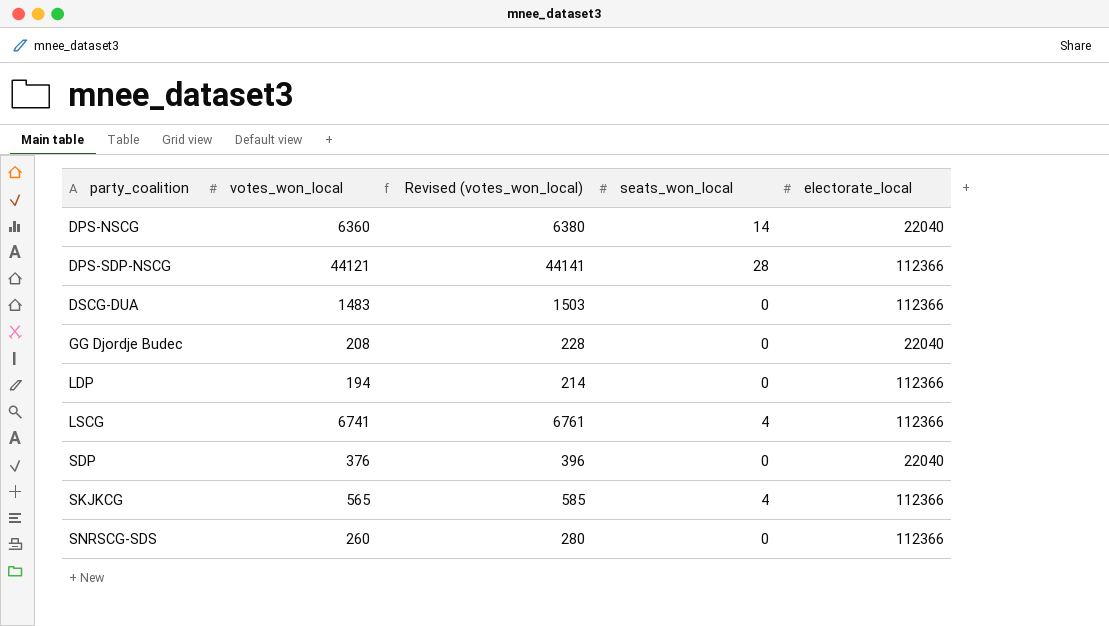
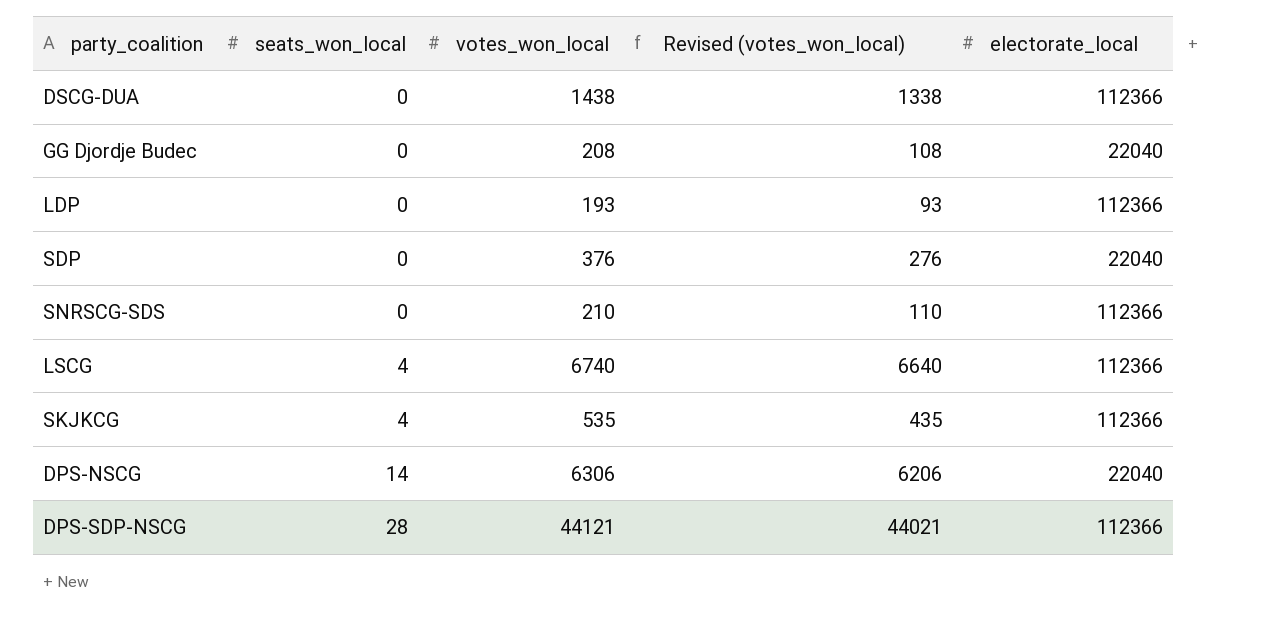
row order: party_coalition ascending -> seats_won_local ascending
column seats_won_local | position: 4 -> 2
column Revised (votes_won_local) | formula: [votes_won_local] + 20 -> [votes_won_local] - 100
DSCG-DUA | votes_won_local: 1483 -> 1438
LDP | votes_won_local: 194 -> 193
SNRSCG-SDS | votes_won_local: 260 -> 210
LSCG | votes_won_local: 6741 -> 6740
SKJKCG | votes_won_local: 565 -> 535
DPS-NSCG | votes_won_local: 6360 -> 6306

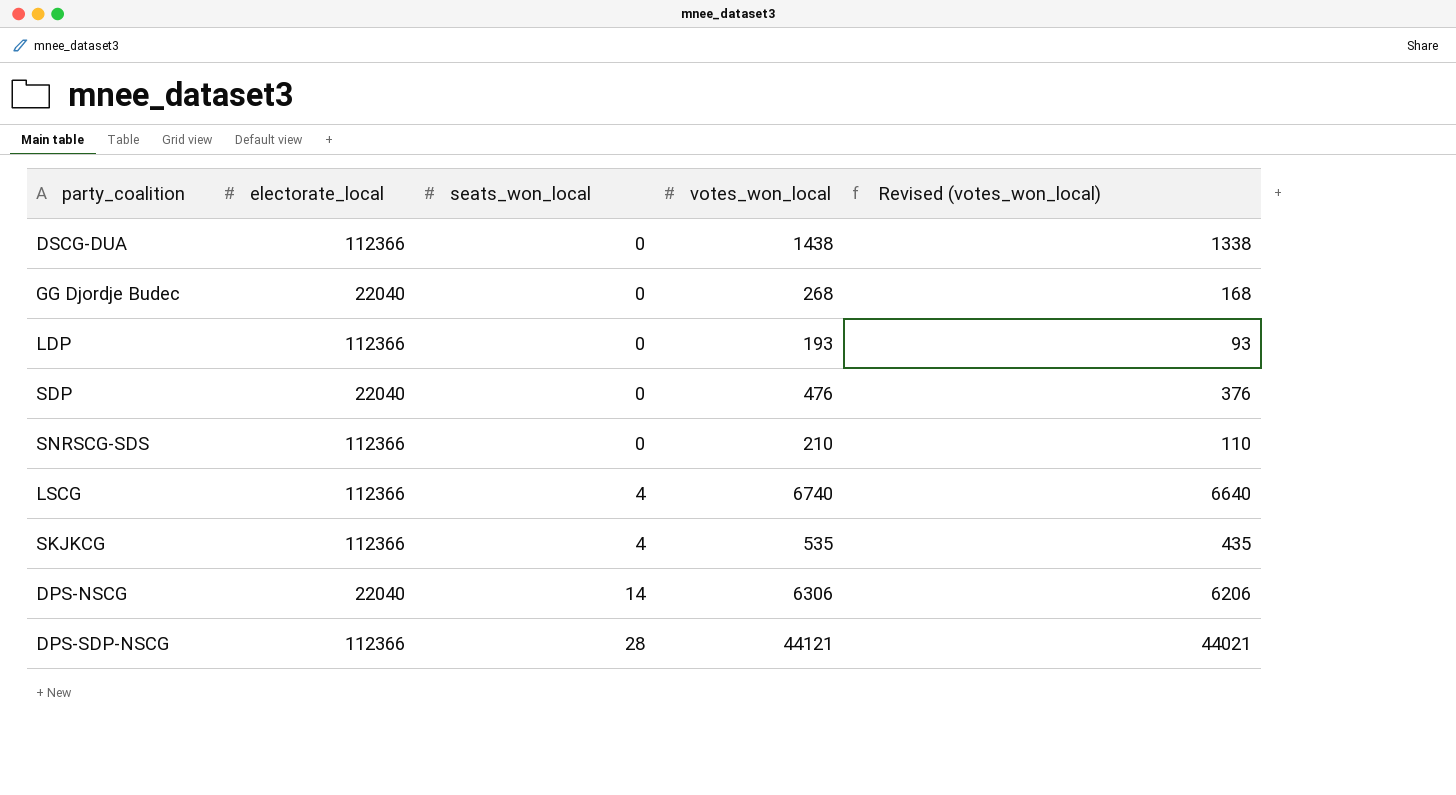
column electorate_local | position: 5 -> 2
GG Djordje Budec | votes_won_local: 208 -> 268
GG Djordje Budec | Revised (votes_won_local): 108 -> 168
SDP | votes_won_local: 376 -> 476
SDP | Revised (votes_won_local): 276 -> 376

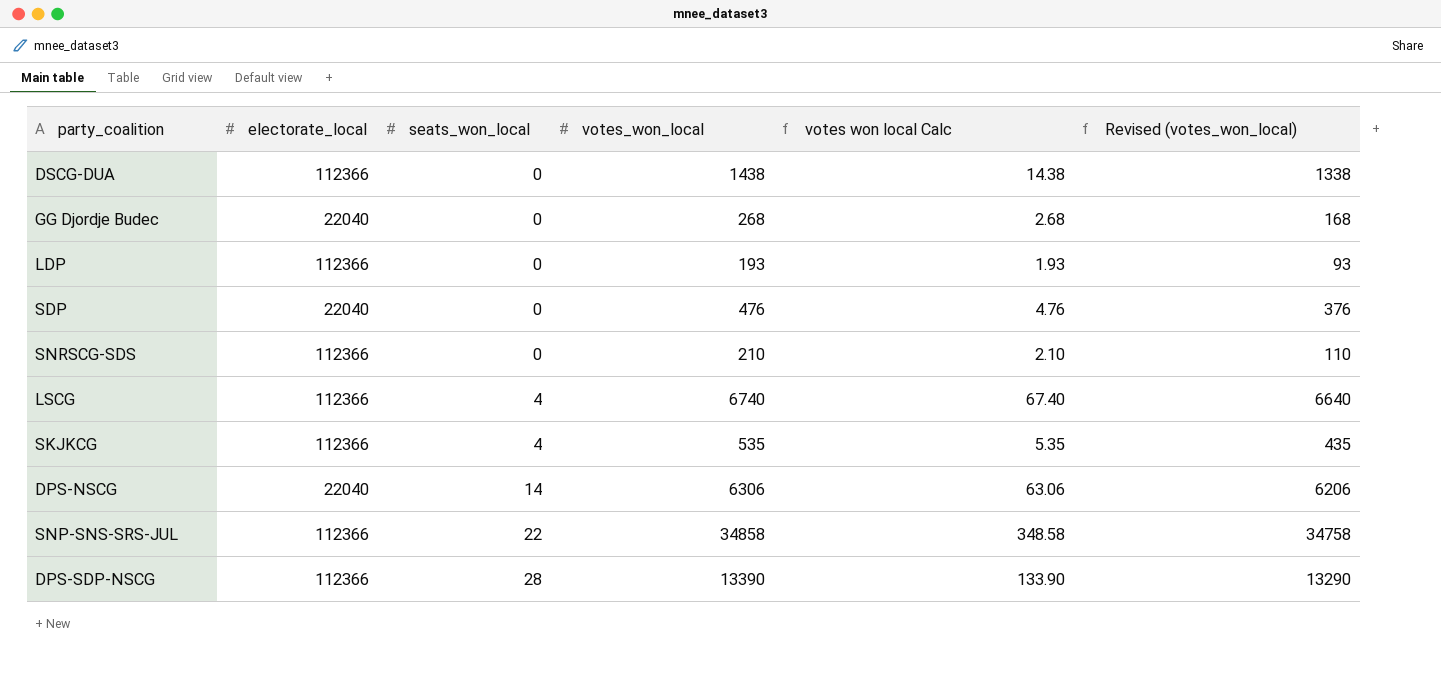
column votes won local Calc | formula: none -> [votes_won_local] * 0.01
row SNP-SNS-SRS-JUL: none -> 112366 | 22 | 34858 | 348.58 | 34758
DPS-SDP-NSCG | votes_won_local: 44121 -> 13390
DPS-SDP-NSCG | Revised (votes_won_local): 44021 -> 13290

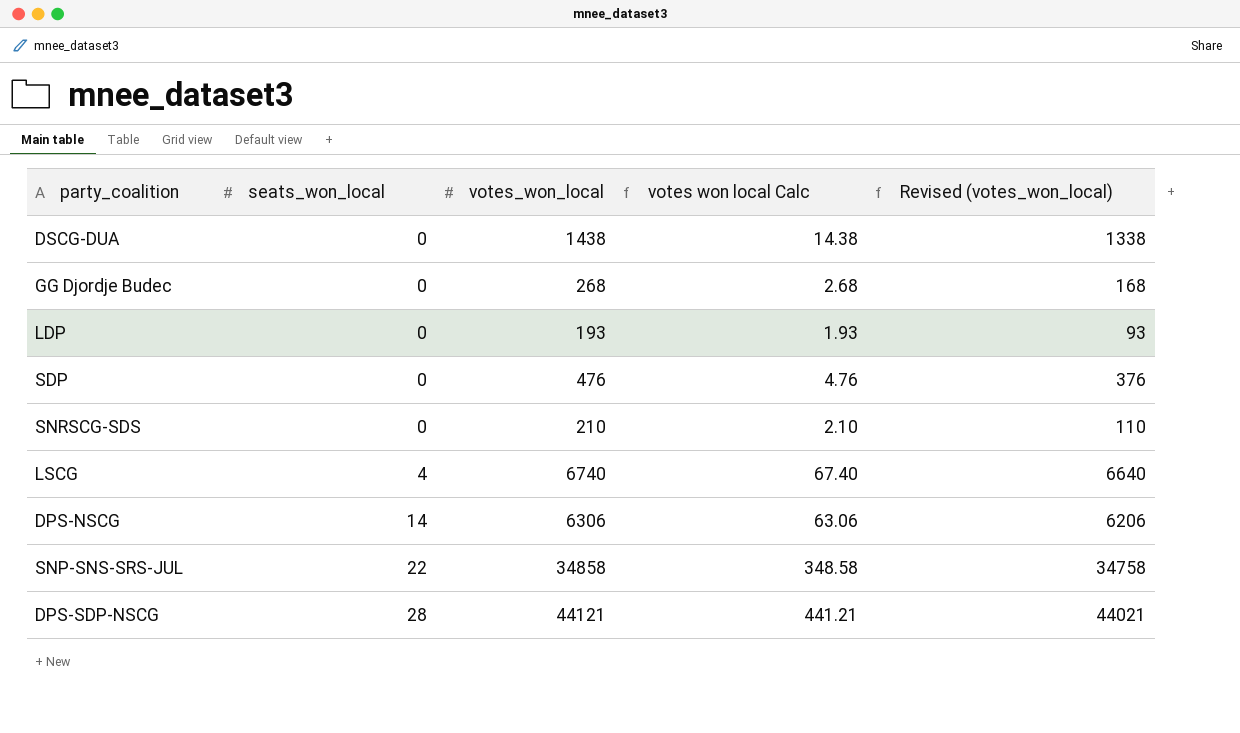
column electorate_local | position: 2 -> none
row SKJKCG: 112366 | 4 | 535 | 5.35 | 435 -> none
DPS-SDP-NSCG | votes_won_local: 13390 -> 44121
DPS-SDP-NSCG | votes won local Calc: 133.90 -> 441.21
DPS-SDP-NSCG | Revised (votes_won_local): 13290 -> 44021

